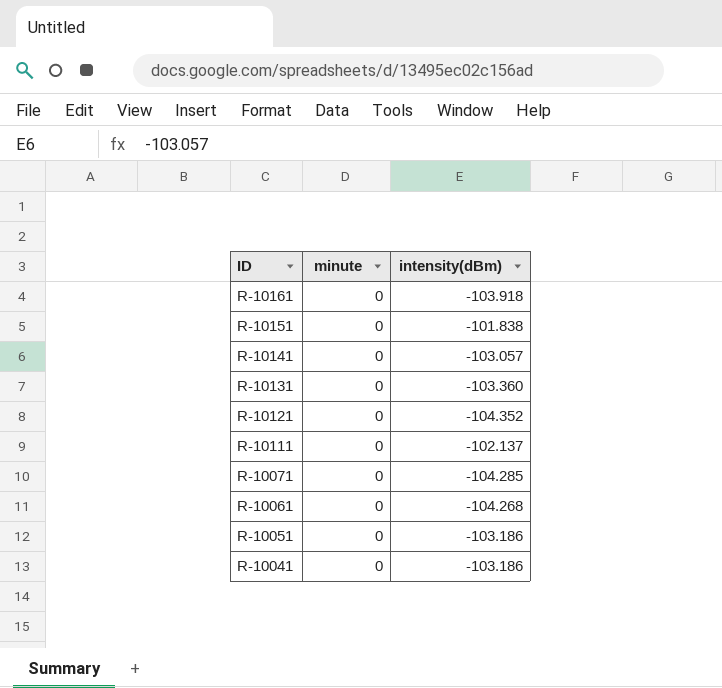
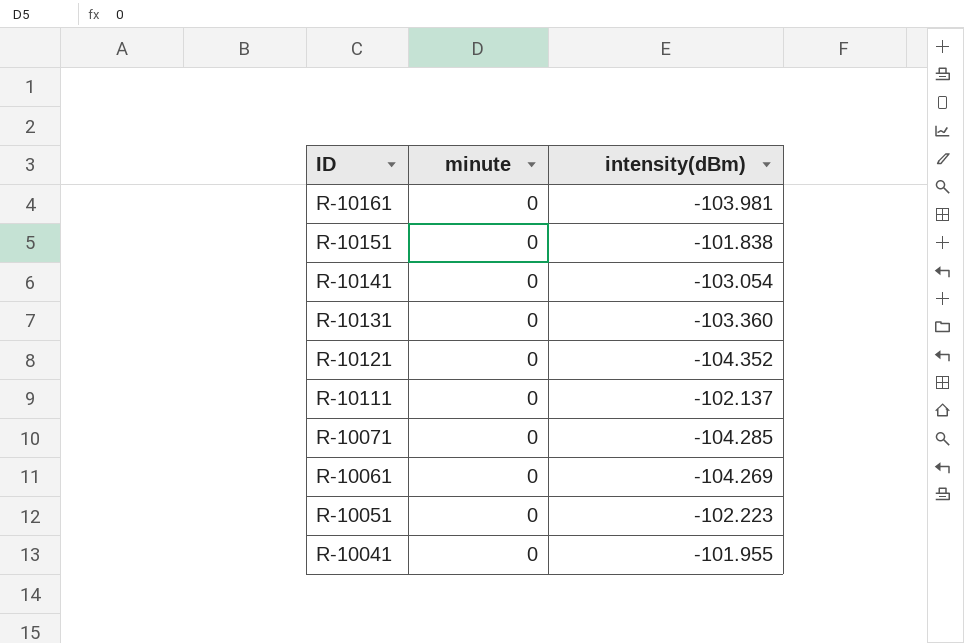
R-10161 | intensity(dBm): -103.918 -> -103.981
R-10141 | intensity(dBm): -103.057 -> -103.054
R-10061 | intensity(dBm): -104.268 -> -104.269
R-10051 | intensity(dBm): -103.186 -> -102.223
R-10041 | intensity(dBm): -103.186 -> -101.955

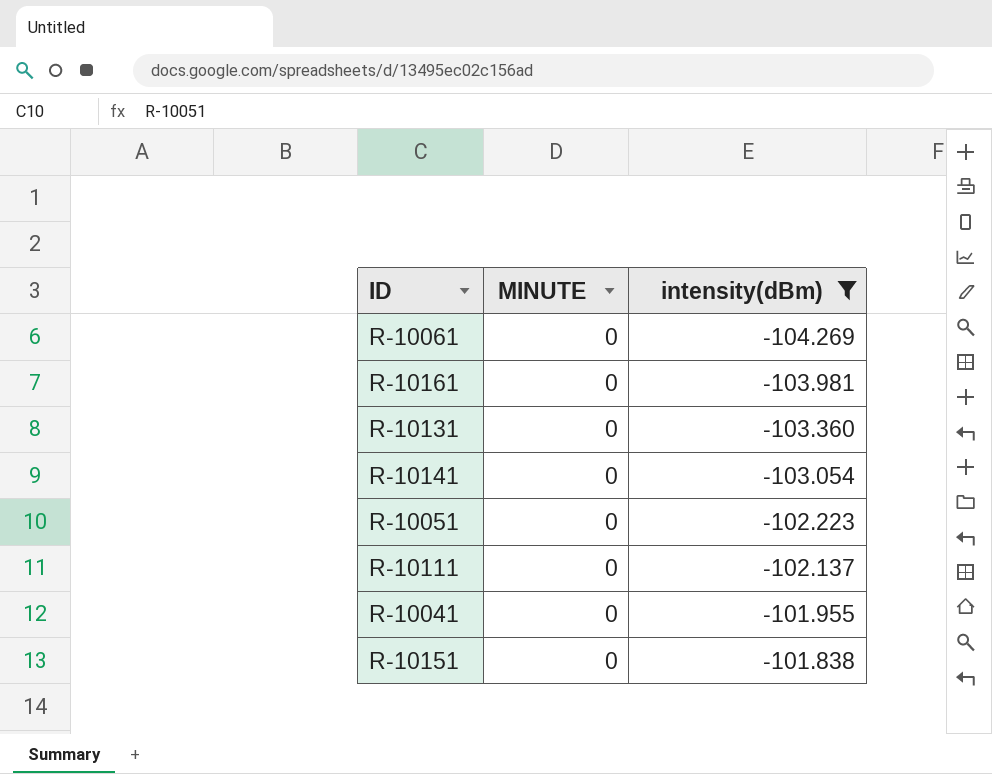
filter: none -> intensity(dBm) >= -104.269
row order: ID descending -> intensity(dBm) ascending
column name: minute -> MINUTE

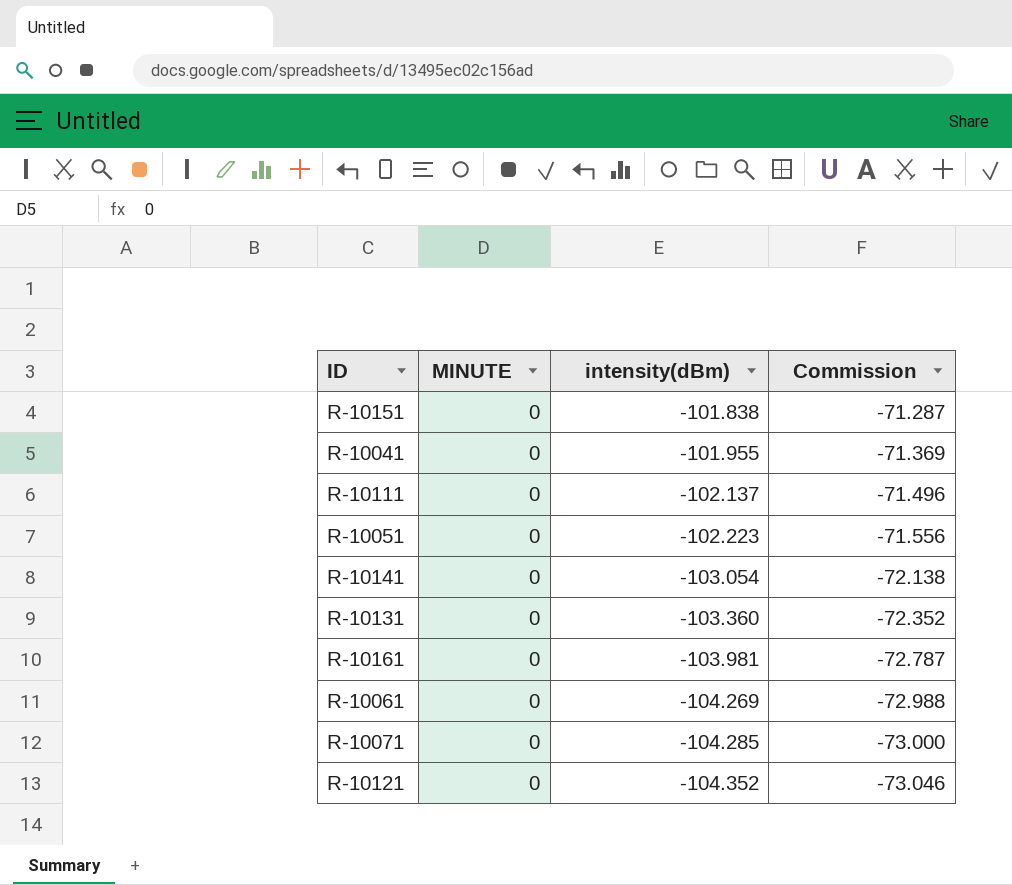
filter: intensity(dBm) >= -104.269 -> none
row order: intensity(dBm) ascending -> intensity(dBm) descending
column Commission | formula: none -> [intensity(dBm)] * 0.7

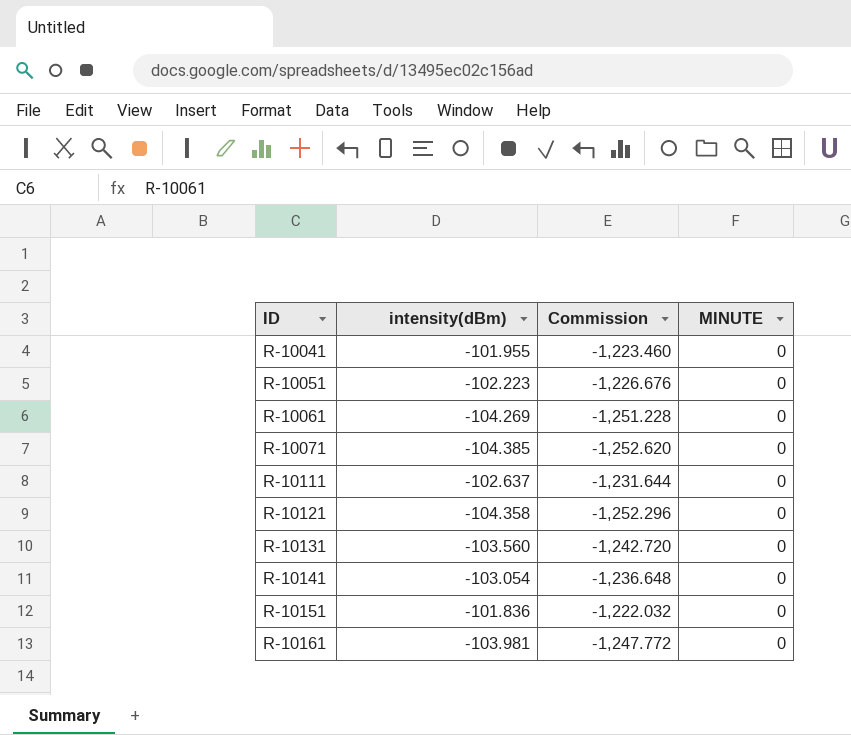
row order: intensity(dBm) descending -> ID ascending
column Commission | formula: [intensity(dBm)] * 0.7 -> [intensity(dBm)] * 12
column MINUTE | position: 2 -> 4
R-10071 | intensity(dBm): -104.285 -> -104.385
R-10111 | intensity(dBm): -102.137 -> -102.637
R-10121 | intensity(dBm): -104.352 -> -104.358
R-10131 | intensity(dBm): -103.360 -> -103.560
R-10151 | intensity(dBm): -101.838 -> -101.836

